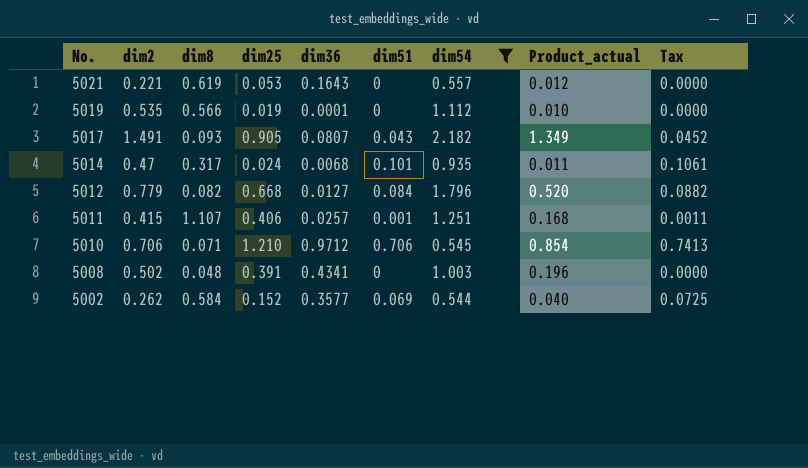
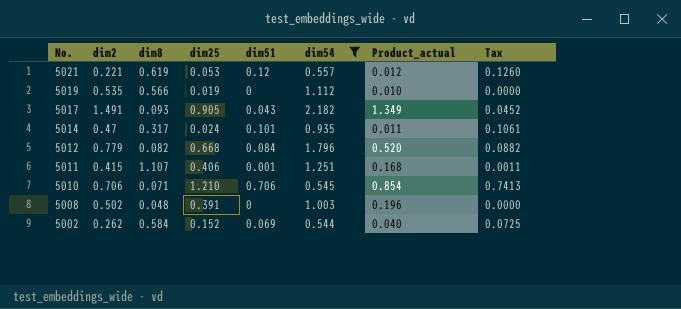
column dim36 | position: 5 -> none
5021 | dim51: 0 -> 0.12
5021 | Tax: 0.0000 -> 0.1260

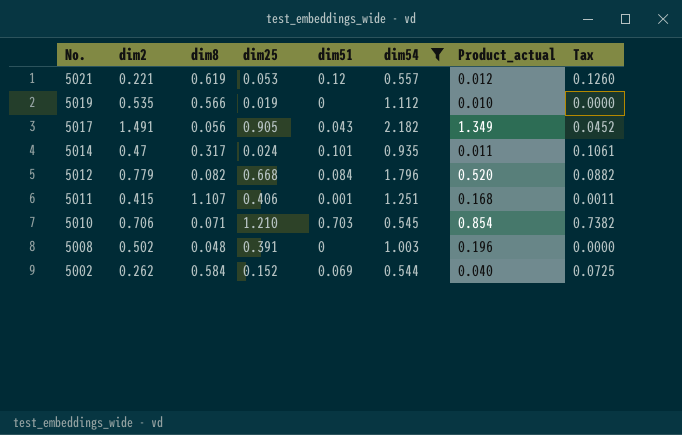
5017 | dim8: 0.093 -> 0.056
5010 | dim51: 0.706 -> 0.703
5010 | Tax: 0.7413 -> 0.7382

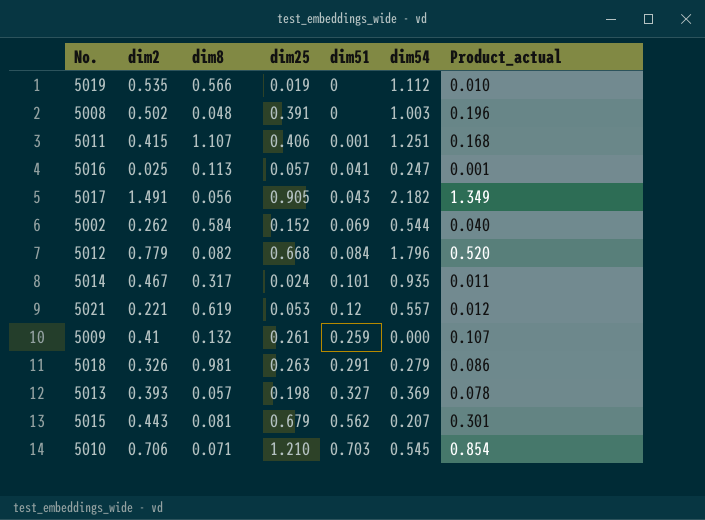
filter: dim54 >= 0.544 -> none
row order: No. descending -> dim51 ascending
column Tax | formula: [dim51] * 1.05 -> none
5014 | dim2: 0.47 -> 0.467

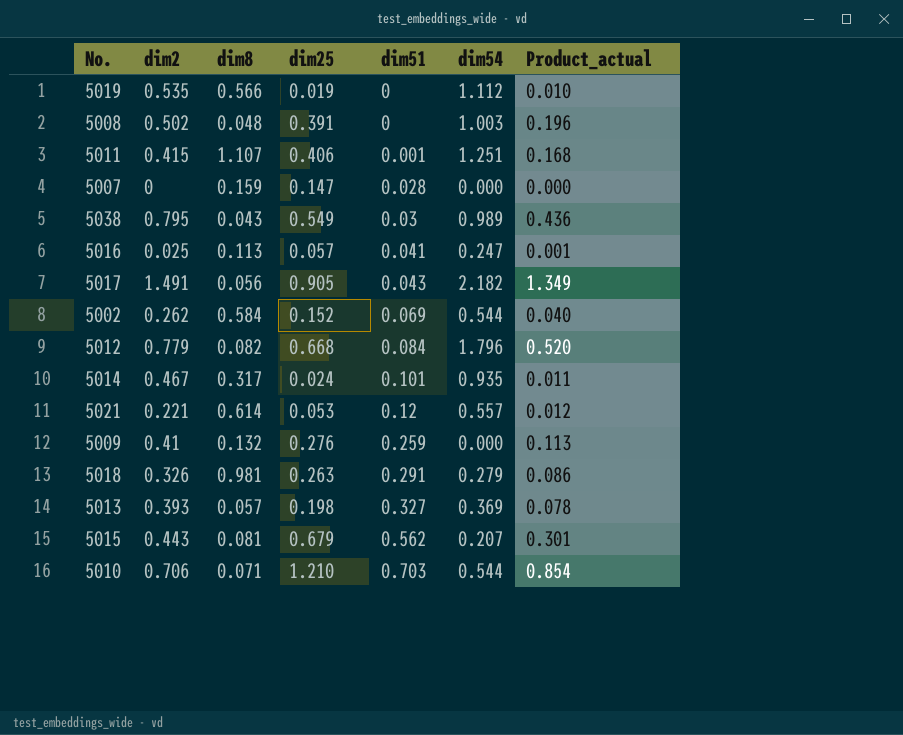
row 5007: none -> 0 | 0.159 | 0.147 | 0.028 | 0.000 | 0.000
row 5038: none -> 0.795 | 0.043 | 0.549 | 0.03 | 0.989 | 0.436
5021 | dim8: 0.619 -> 0.614
5009 | dim25: 0.261 -> 0.276
5009 | Product_actual: 0.107 -> 0.113
5010 | dim54: 0.545 -> 0.544

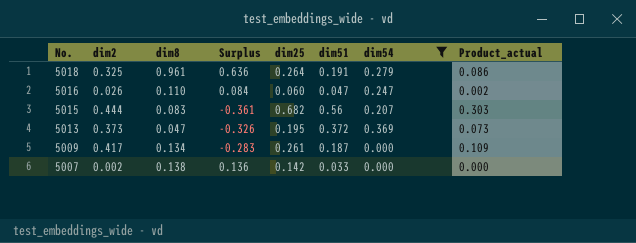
filter: none -> dim54 <= 0.369
row order: dim51 ascending -> No. descending
column Surplus | formula: none -> [dim8] - [dim2]
5018 | dim2: 0.326 -> 0.325
5018 | dim8: 0.981 -> 0.961
5018 | dim25: 0.263 -> 0.264
5018 | dim51: 0.291 -> 0.191
5016 | dim2: 0.025 -> 0.026
5016 | dim8: 0.113 -> 0.110
5016 | dim25: 0.057 -> 0.060
5016 | dim51: 0.041 -> 0.047
5016 | Product_actual: 0.001 -> 0.002
5015 | dim2: 0.443 -> 0.444
5015 | dim8: 0.081 -> 0.083
5015 | dim25: 0.679 -> 0.682
5015 | dim51: 0.562 -> 0.56
5015 | Product_actual: 0.301 -> 0.303
5013 | dim2: 0.393 -> 0.373
5013 | dim8: 0.057 -> 0.047
5013 | dim25: 0.198 -> 0.195
5013 | dim51: 0.327 -> 0.372
5013 | Product_actual: 0.078 -> 0.073
5009 | dim2: 0.41 -> 0.417
5009 | dim8: 0.132 -> 0.134
5009 | dim25: 0.276 -> 0.261
5009 | dim51: 0.259 -> 0.187
5009 | Product_actual: 0.113 -> 0.109
5007 | dim2: 0 -> 0.002
5007 | dim8: 0.159 -> 0.138
5007 | dim25: 0.147 -> 0.142
5007 | dim51: 0.028 -> 0.033

